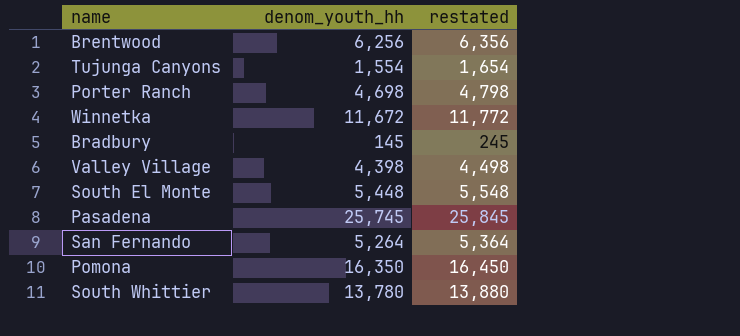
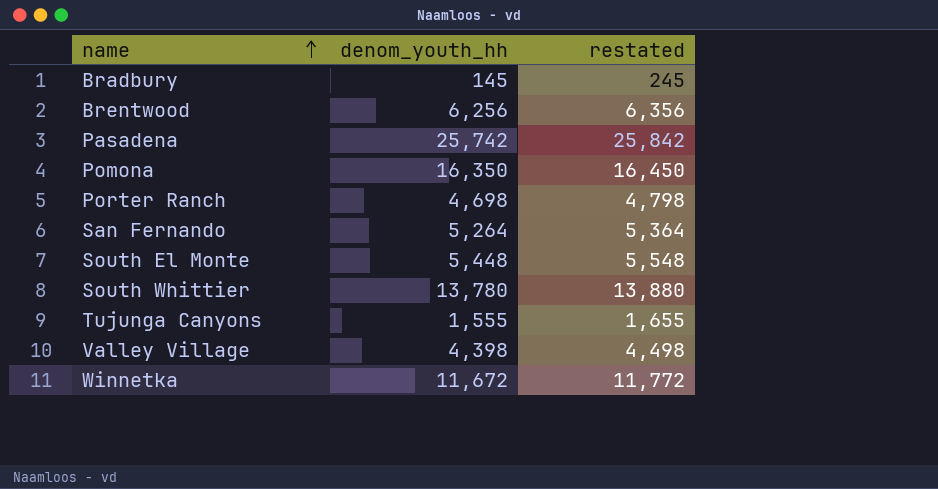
row order: none -> name ascending
Pasadena | denom_youth_hh: 25,745 -> 25,742
Pasadena | restated: 25,845 -> 25,842
Tujunga Canyons | denom_youth_hh: 1,554 -> 1,555
Tujunga Canyons | restated: 1,654 -> 1,655

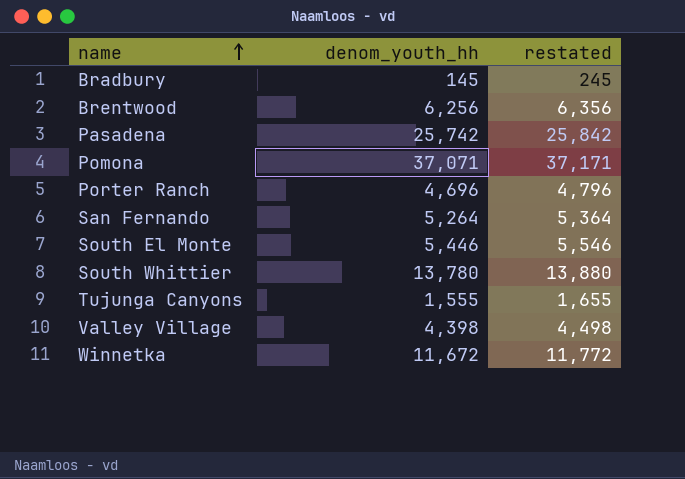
Pomona | denom_youth_hh: 16,350 -> 37,071
Pomona | restated: 16,450 -> 37,171
Porter Ranch | denom_youth_hh: 4,698 -> 4,696
Porter Ranch | restated: 4,798 -> 4,796
South El Monte | denom_youth_hh: 5,448 -> 5,446
South El Monte | restated: 5,548 -> 5,546

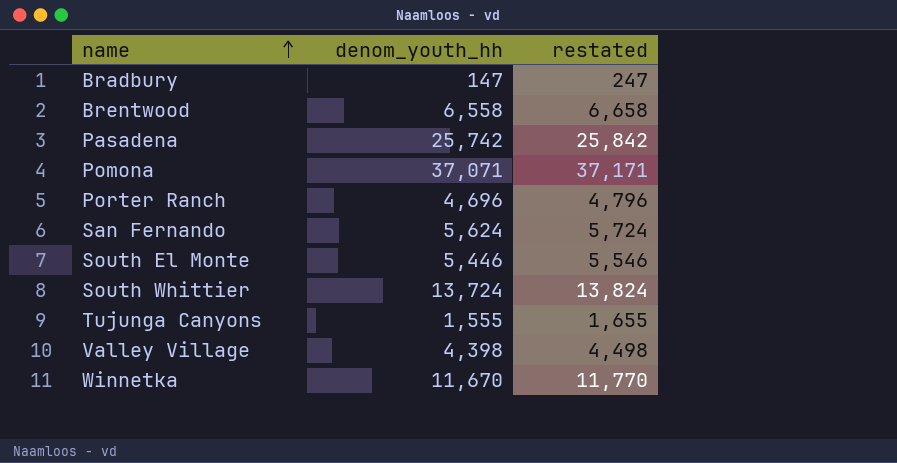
Bradbury | denom_youth_hh: 145 -> 147
Bradbury | restated: 245 -> 247
Brentwood | denom_youth_hh: 6,256 -> 6,558
Brentwood | restated: 6,356 -> 6,658
San Fernando | denom_youth_hh: 5,264 -> 5,624
San Fernando | restated: 5,364 -> 5,724
South Whittier | denom_youth_hh: 13,780 -> 13,724
South Whittier | restated: 13,880 -> 13,824
Winnetka | denom_youth_hh: 11,672 -> 11,670
Winnetka | restated: 11,772 -> 11,770

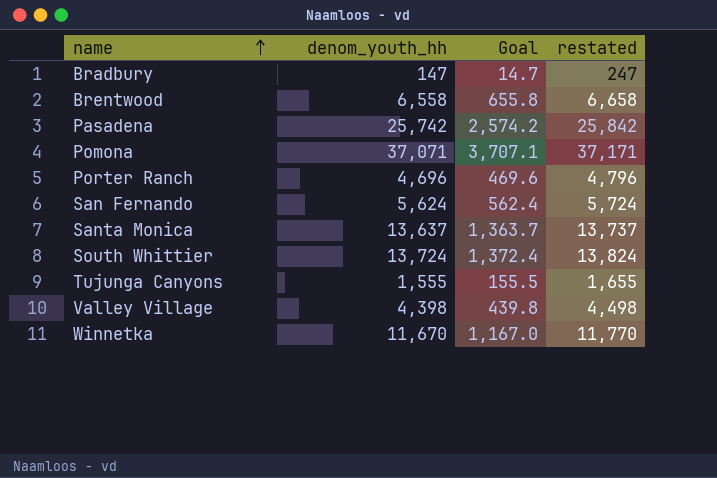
column Goal | formula: none -> [denom_youth_hh] * 0.1
row South El Monte: 5,446 | 5,546 -> none
row Santa Monica: none -> 13,637 | 1,363.7 | 13,737

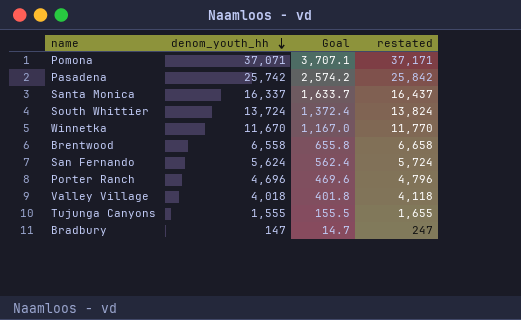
row order: name ascending -> denom_youth_hh descending
Santa Monica | denom_youth_hh: 13,637 -> 16,337
Santa Monica | Goal: 1,363.7 -> 1,633.7
Santa Monica | restated: 13,737 -> 16,437
Valley Village | denom_youth_hh: 4,398 -> 4,018
Valley Village | Goal: 439.8 -> 401.8
Valley Village | restated: 4,498 -> 4,118

